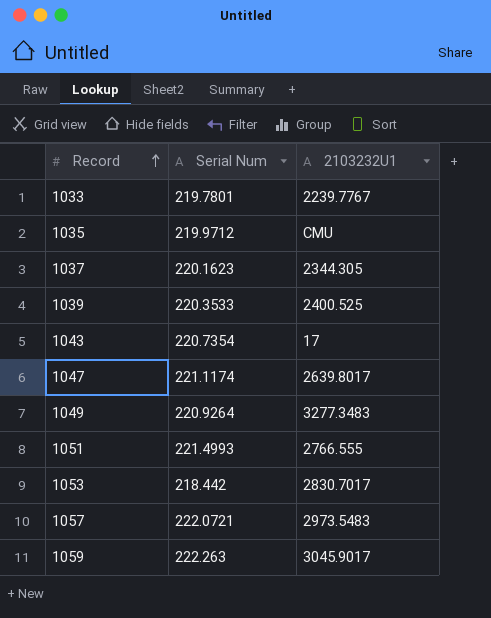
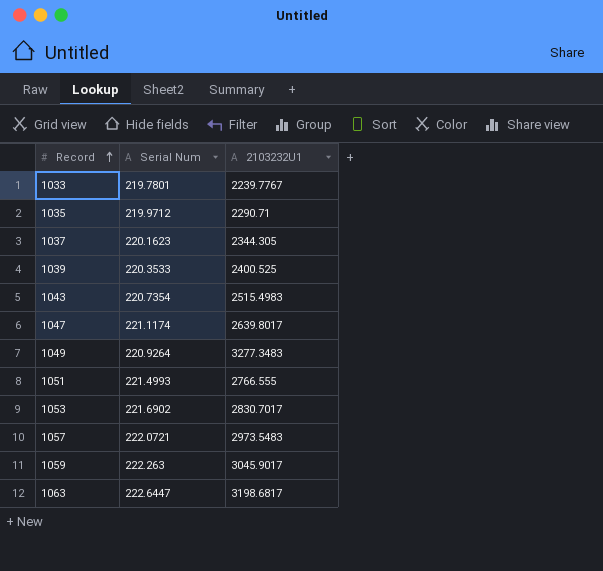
1035 | 2103232U1: CMU -> 2290.71
1043 | 2103232U1: 17 -> 2515.4983
1053 | Serial Num: 218.442 -> 221.6902
row 1063: none -> 222.6447 | 3198.6817

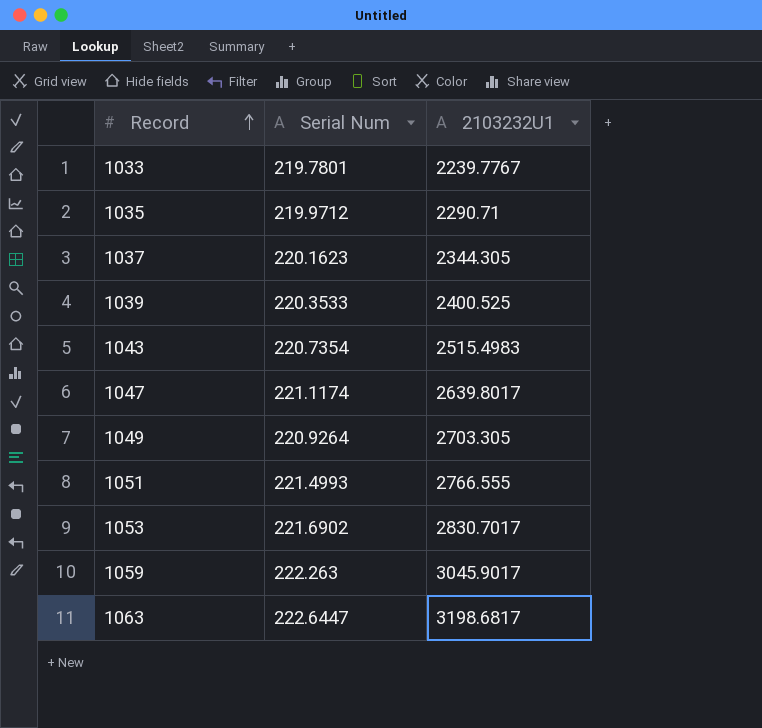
row 1057: 222.0721 | 2973.5483 -> none
1049 | 2103232U1: 3277.3483 -> 2703.305

